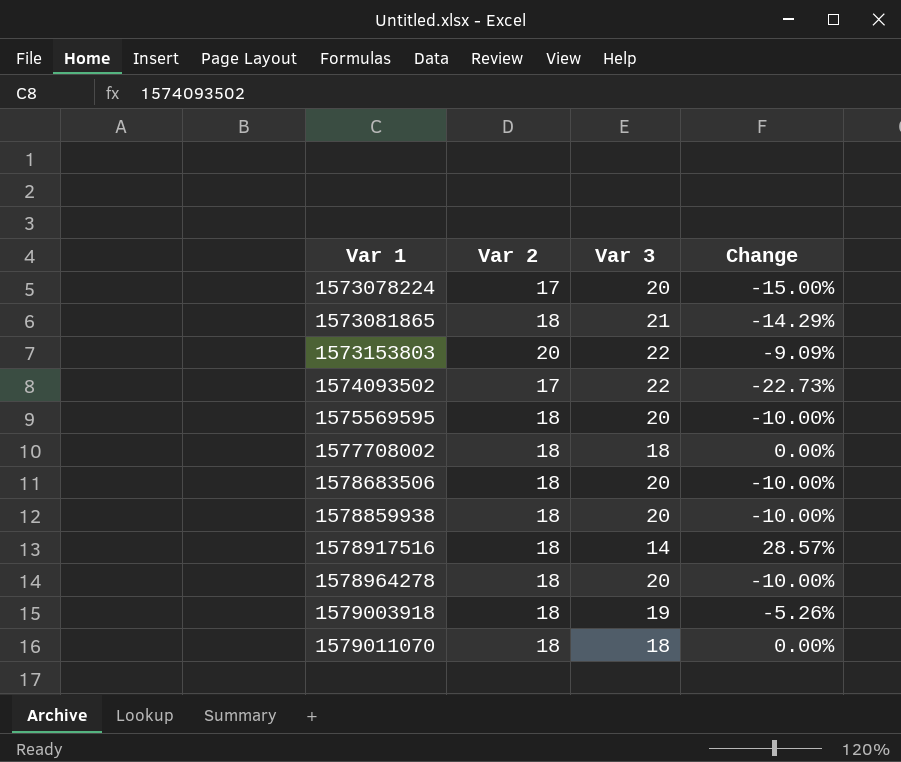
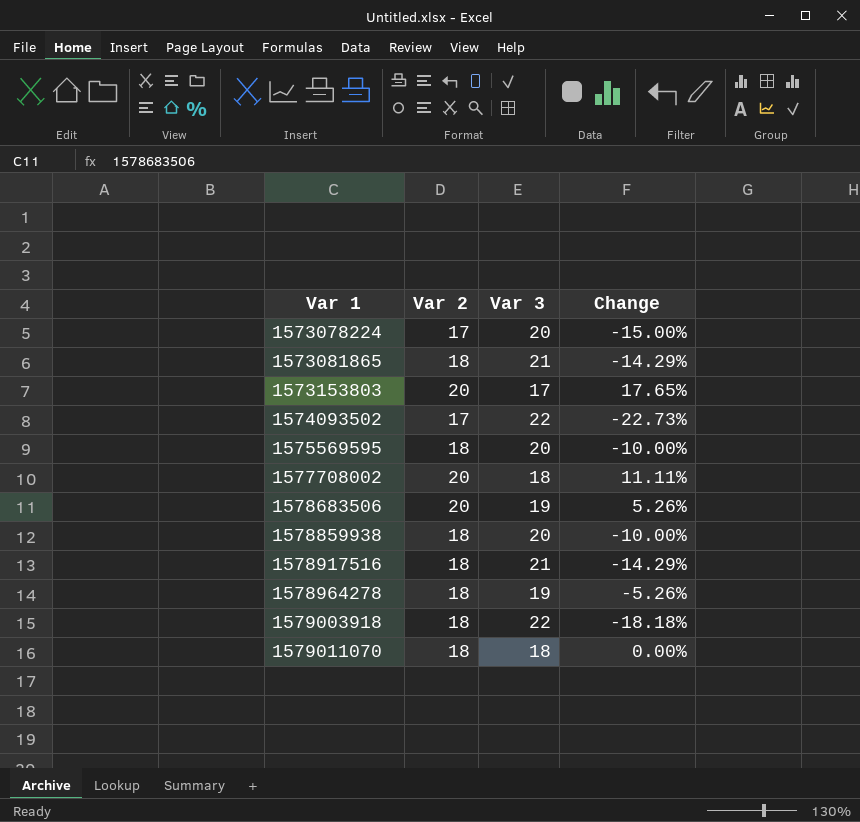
1573153803 | Var 3: 22 -> 17
1573153803 | Change: -9.09% -> 17.65%
1577708002 | Var 2: 18 -> 20
1577708002 | Change: 0.00% -> 11.11%
1578683506 | Var 2: 18 -> 20
1578683506 | Var 3: 20 -> 19
1578683506 | Change: -10.00% -> 5.26%
1578917516 | Var 3: 14 -> 21
1578917516 | Change: 28.57% -> -14.29%
1578964278 | Var 3: 20 -> 19
1578964278 | Change: -10.00% -> -5.26%
1579003918 | Var 3: 19 -> 22
1579003918 | Change: -5.26% -> -18.18%

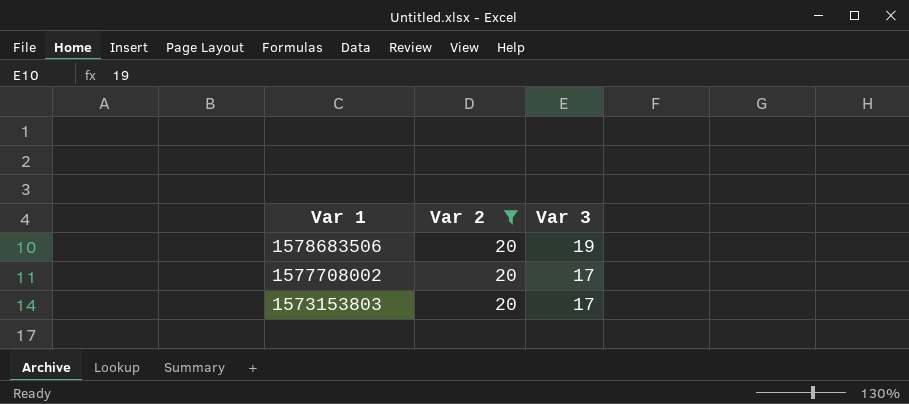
filter: none -> Var 2 = 20
row order: Var 1 ascending -> Var 1 descending
column Change | formula: ([Var 2] - [Var 3]) / [Var 3] -> none
1577708002 | Var 3: 18 -> 17

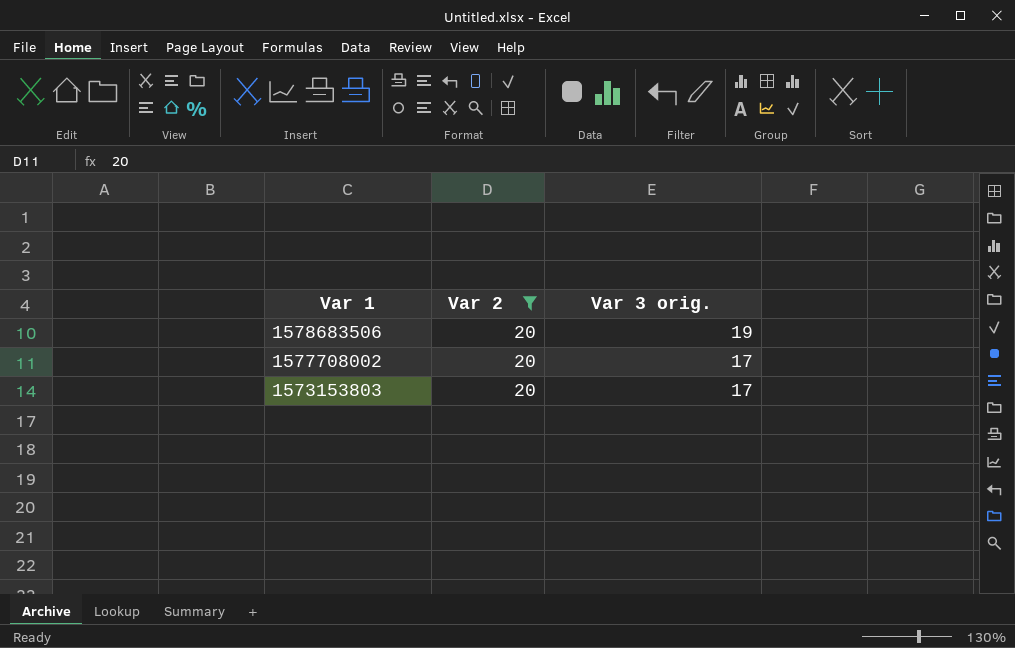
column name: Var 3 -> Var 3 orig.

